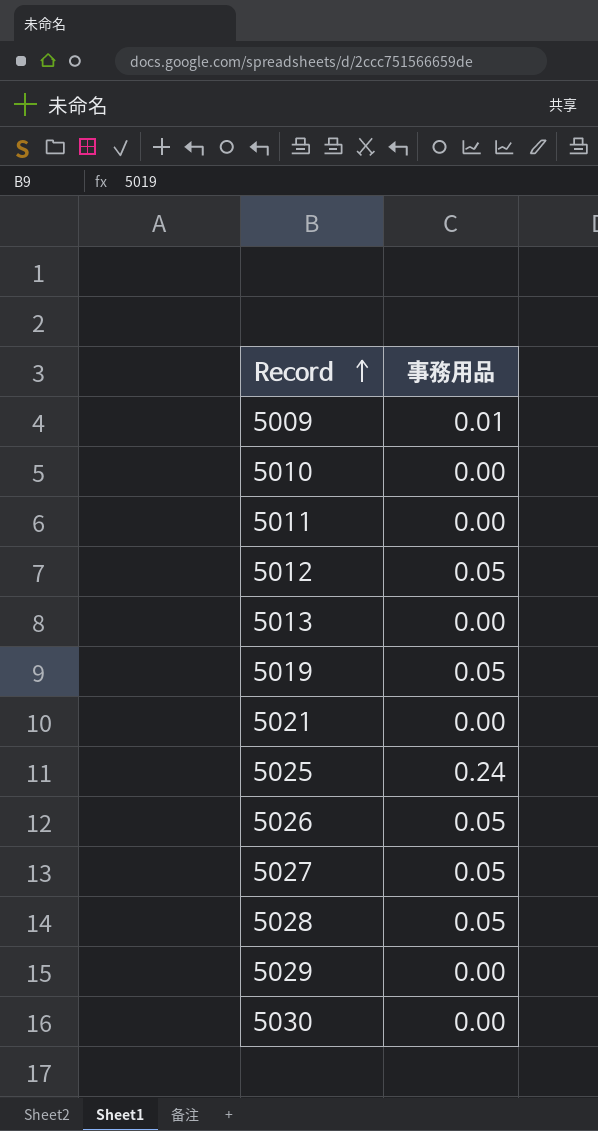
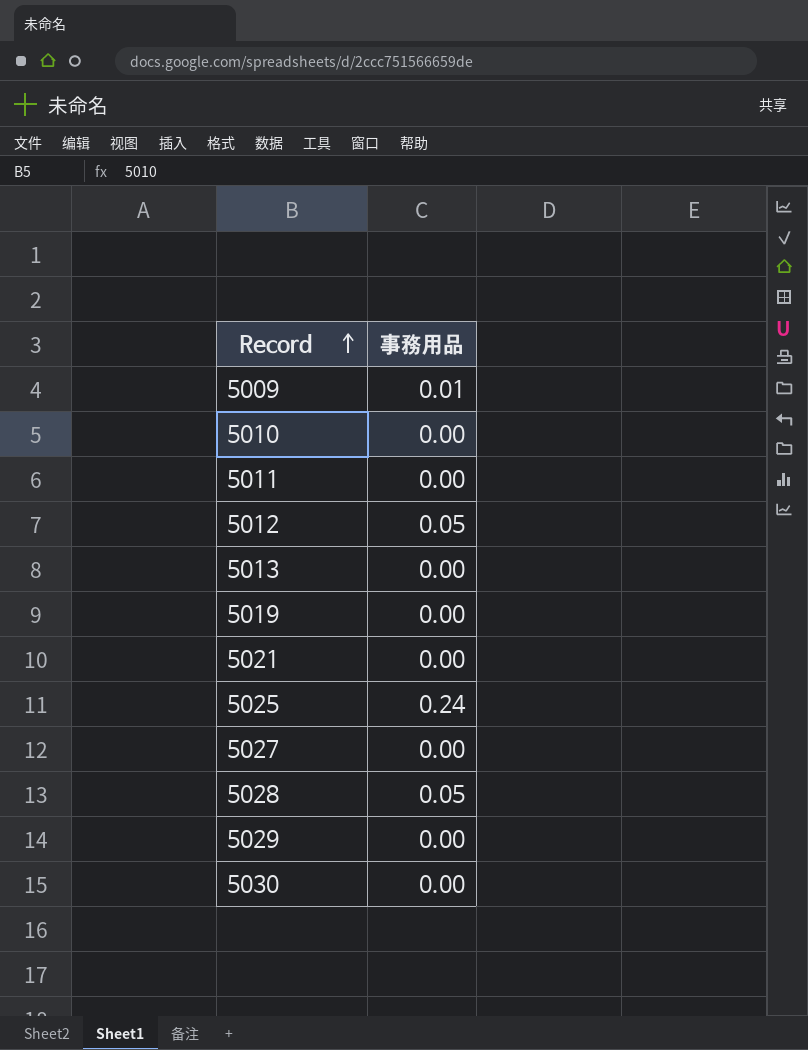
row 5026: 0.05 -> none
5019 | 事務用品: 0.05 -> 0.00
5027 | 事務用品: 0.05 -> 0.00

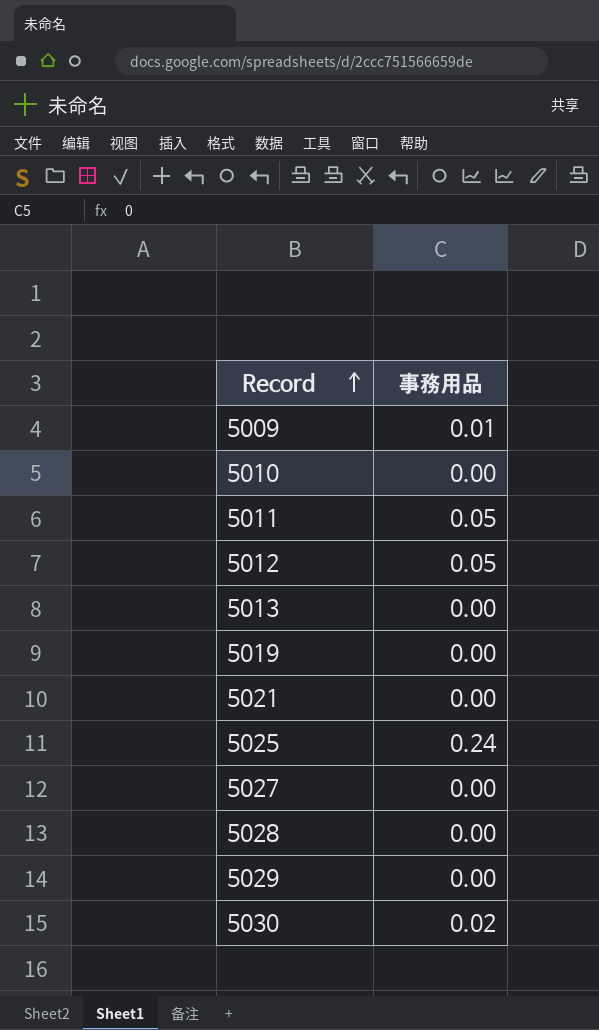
5011 | 事務用品: 0.00 -> 0.05
5028 | 事務用品: 0.05 -> 0.00
5030 | 事務用品: 0.00 -> 0.02

